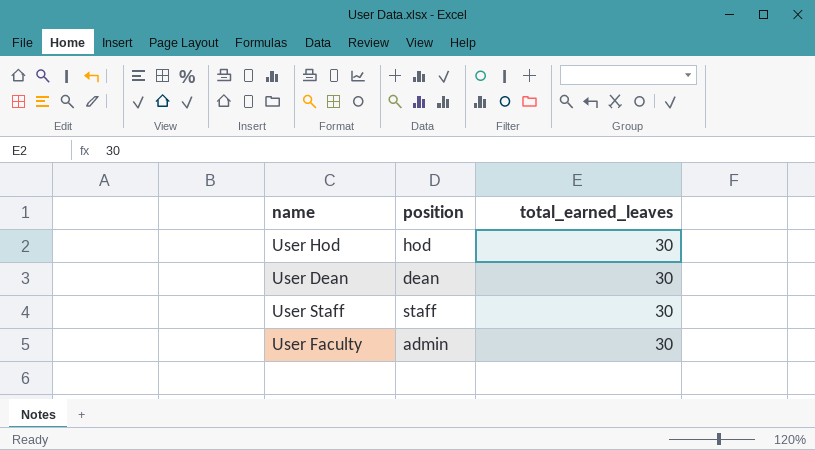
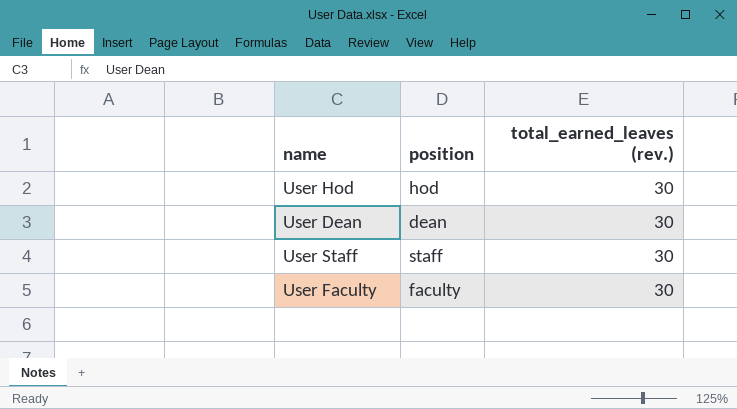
column name: total_earned_leaves -> total_earned_leaves (rev.)
User Faculty | position: admin -> faculty

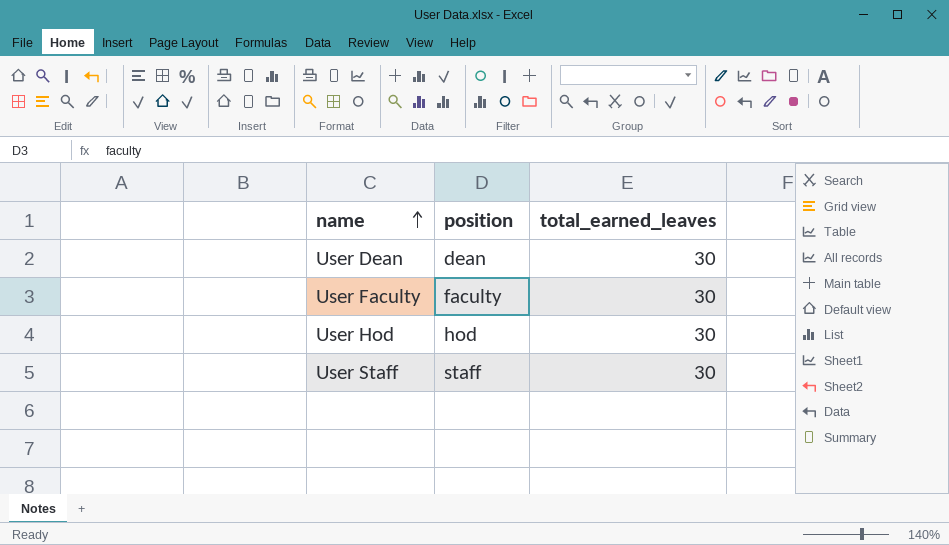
row order: none -> name ascending
column name: total_earned_leaves (rev.) -> total_earned_leaves

